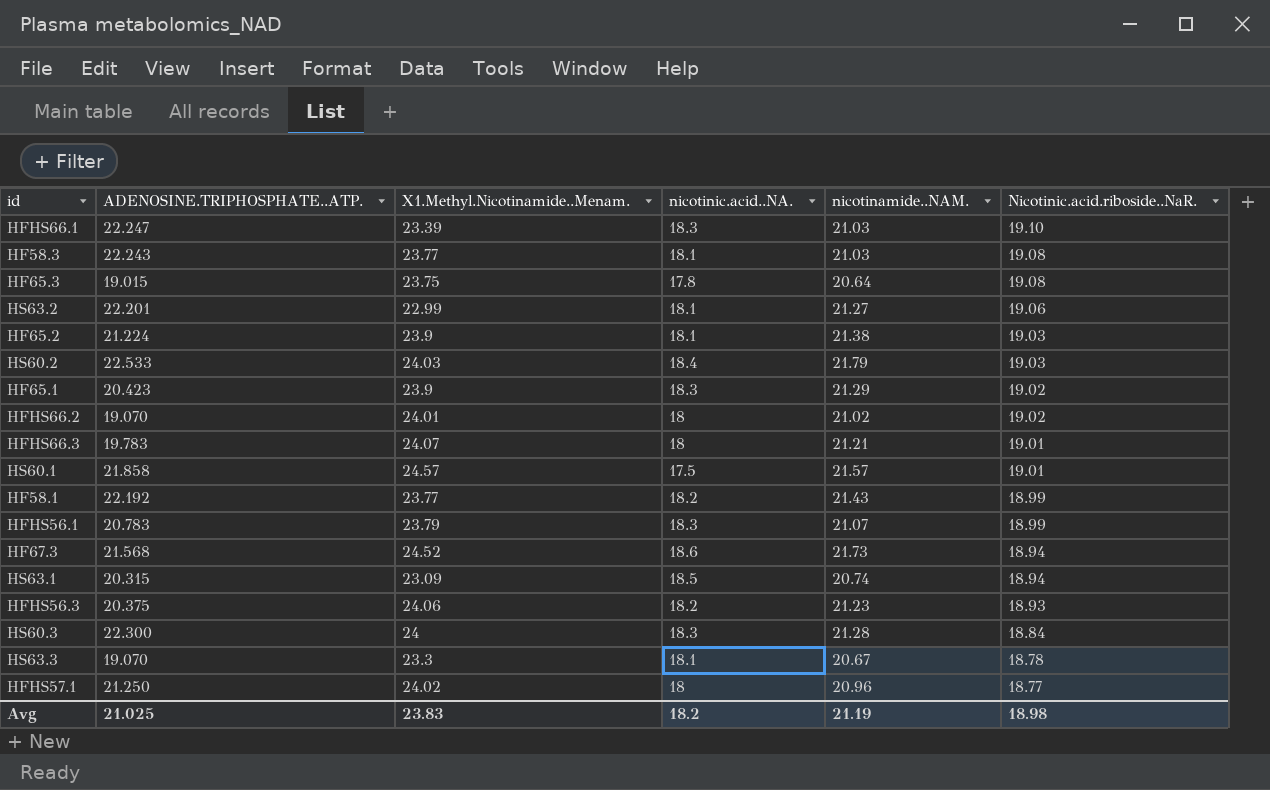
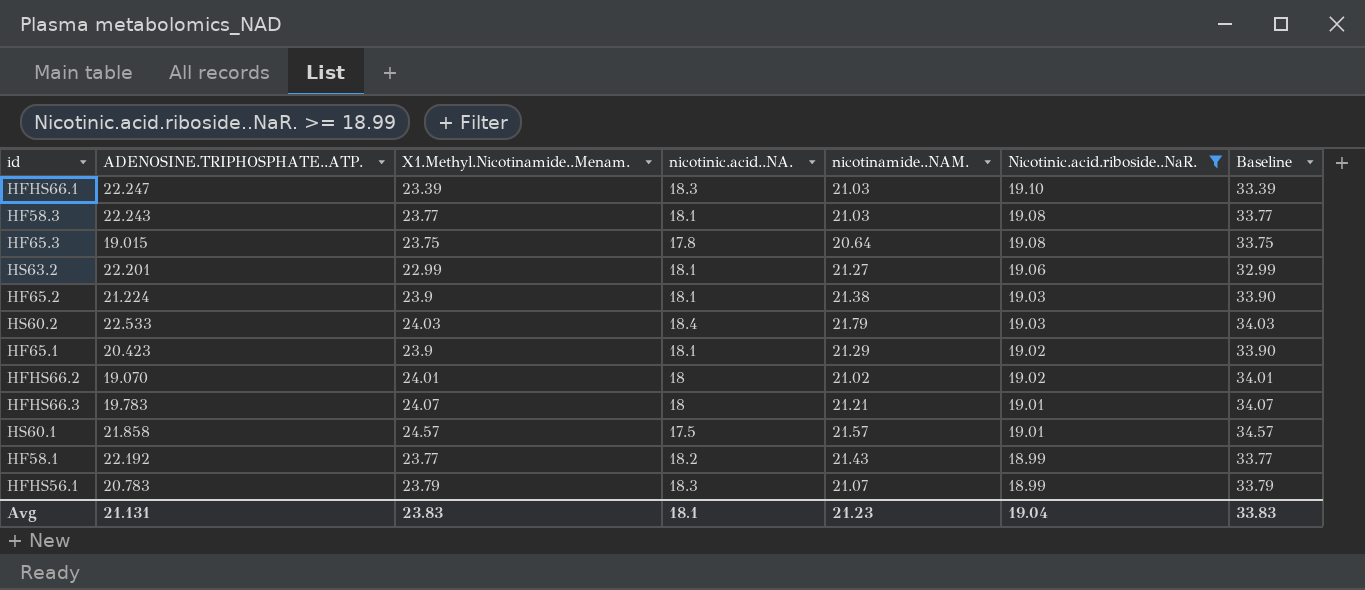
filter: none -> Nicotinic.acid.riboside..NaR. >= 18.99
column Baseline | formula: none -> [X1.Methyl.Nicotinamide..Menam.] + 10
HF65.1 | nicotinic.acid..NA.: 18.3 -> 18.1
Avg | ADENOSINE.TRIPHOSPHATE..ATP.: 21.025 -> 21.131
Avg | nicotinic.acid..NA.: 18.2 -> 18.1
Avg | nicotinamide..NAM.: 21.19 -> 21.23
Avg | Nicotinic.acid.riboside..NaR.: 18.98 -> 19.04

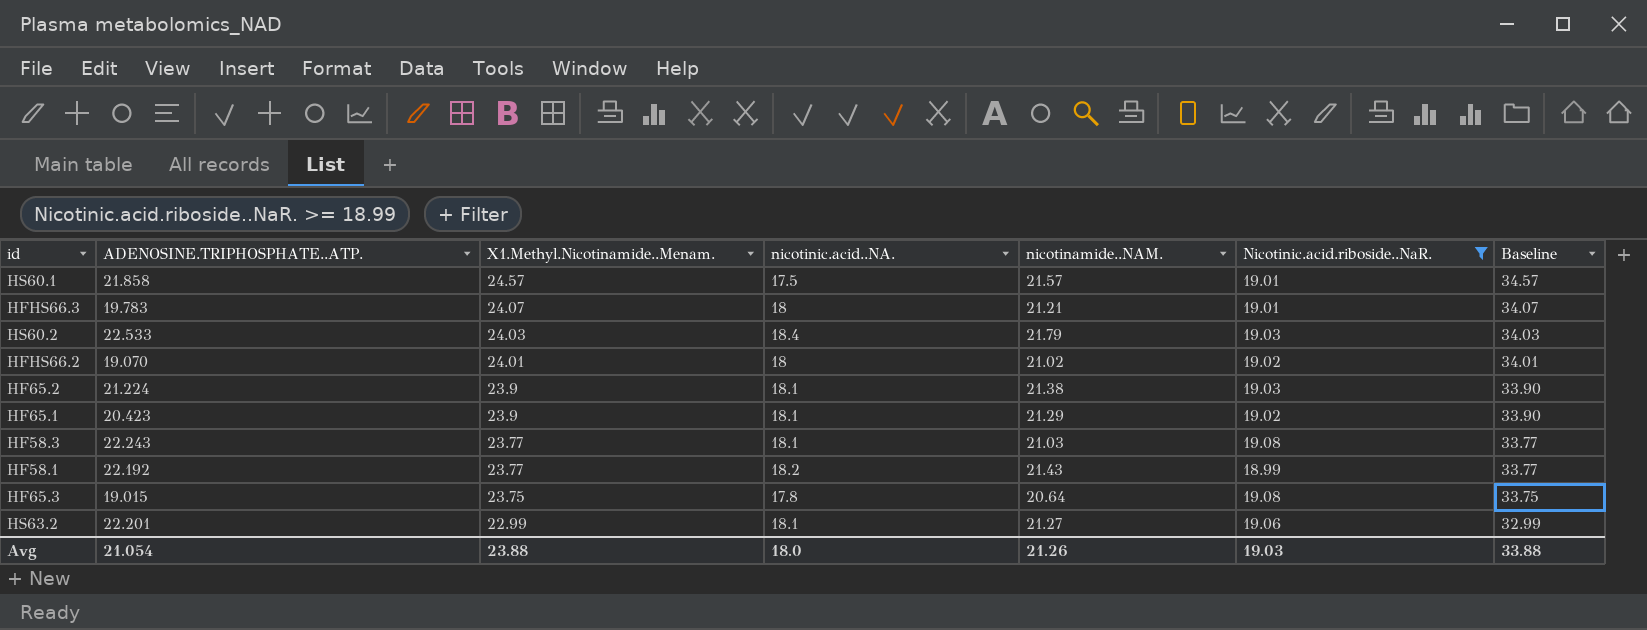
row order: Nicotinic.acid.riboside..NaR. descending -> X1.Methyl.Nicotinamide..Menam. descending
row HFHS66.1: 22.247 | 23.39 | 18.3 | 21.03 | 19.10 | 33.39 -> none
row HFHS56.1: 20.783 | 23.79 | 18.3 | 21.07 | 18.99 | 33.79 -> none
Avg | ADENOSINE.TRIPHOSPHATE..ATP.: 21.131 -> 21.054
Avg | X1.Methyl.Nicotinamide..Menam.: 23.83 -> 23.88
Avg | nicotinic.acid..NA.: 18.1 -> 18.0
Avg | nicotinamide..NAM.: 21.23 -> 21.26
Avg | Nicotinic.acid.riboside..NaR.: 19.04 -> 19.03
Avg | Baseline: 33.83 -> 33.88

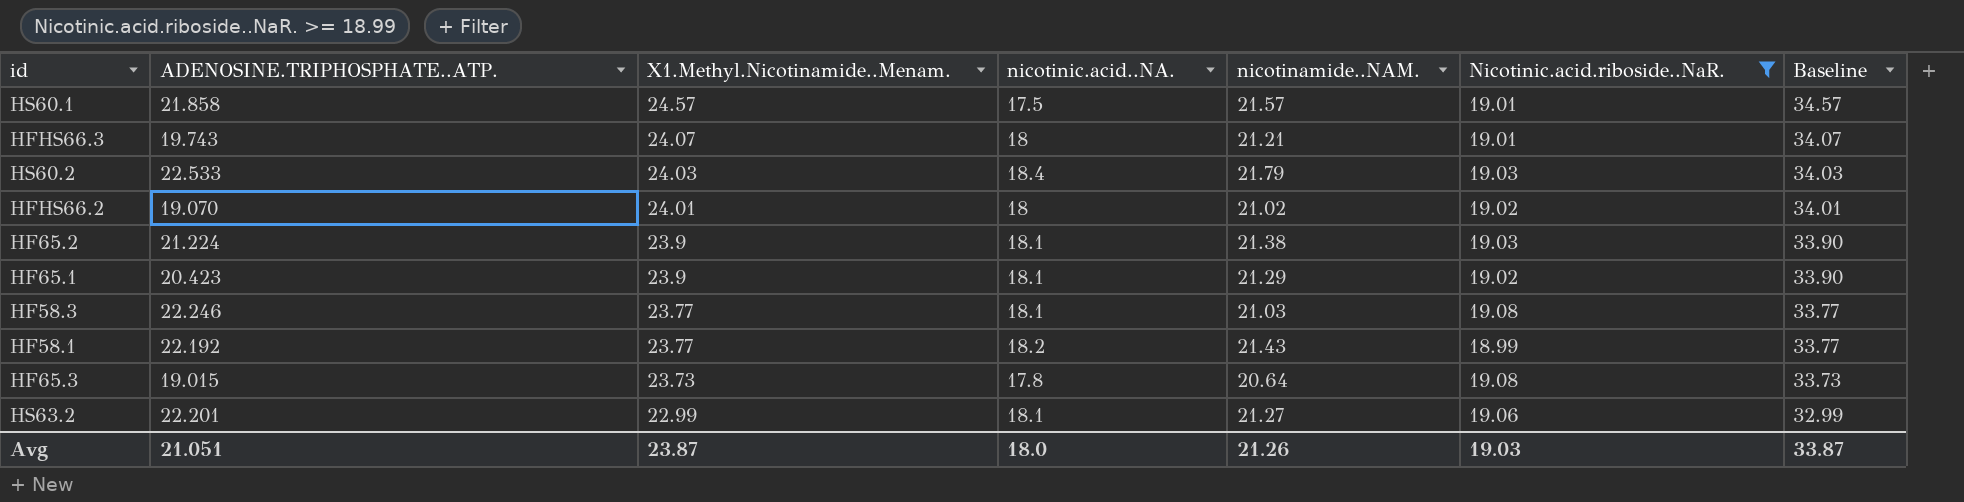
HFHS66.3 | ADENOSINE.TRIPHOSPHATE..ATP.: 19.783 -> 19.743
HF58.3 | ADENOSINE.TRIPHOSPHATE..ATP.: 22.243 -> 22.246
HF65.3 | X1.Methyl.Nicotinamide..Menam.: 23.75 -> 23.73
HF65.3 | Baseline: 33.75 -> 33.73
Avg | ADENOSINE.TRIPHOSPHATE..ATP.: 21.054 -> 21.051
Avg | X1.Methyl.Nicotinamide..Menam.: 23.88 -> 23.87
Avg | Baseline: 33.88 -> 33.87

